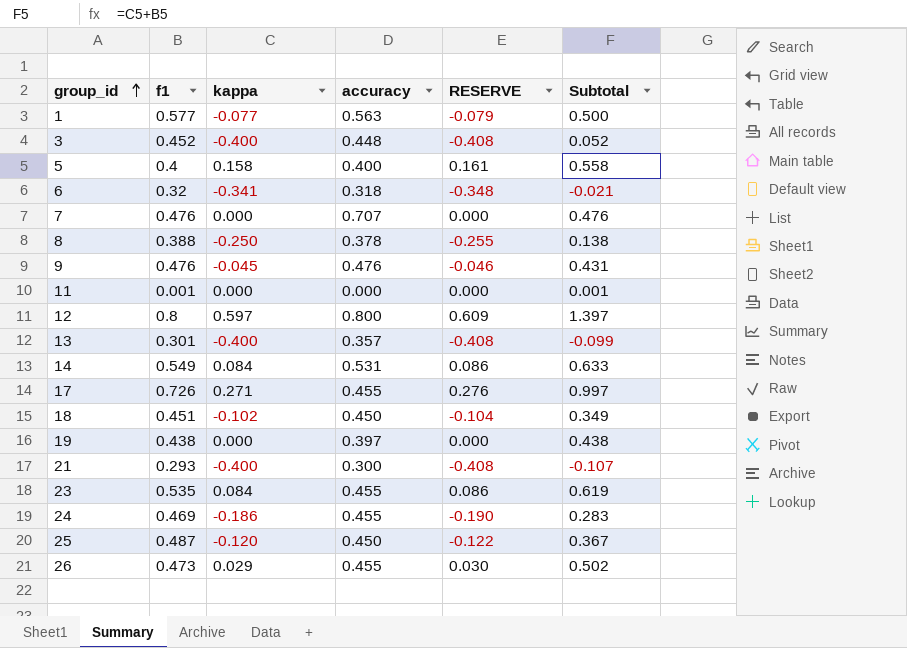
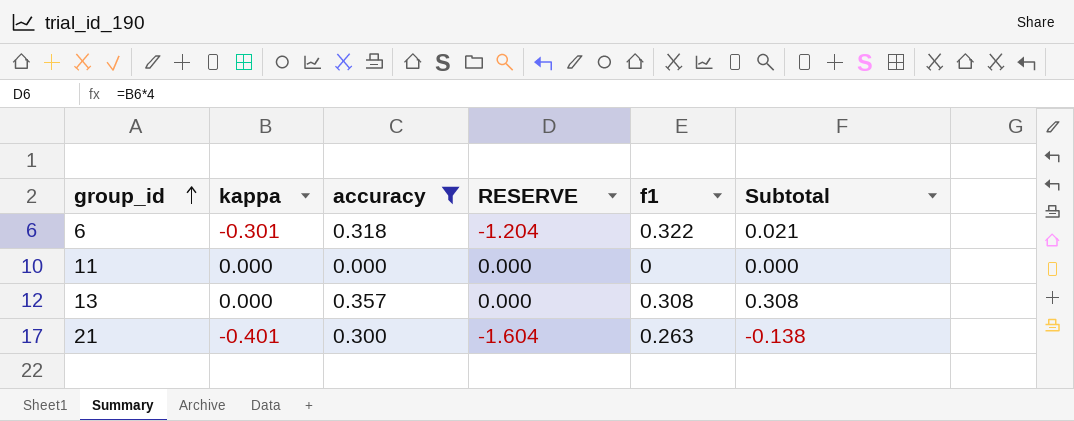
filter: none -> accuracy <= 0.357
column RESERVE | formula: [kappa] * 1.02 -> [kappa] * 4
column f1 | position: 2 -> 5
6 | kappa: -0.341 -> -0.301
6 | f1: 0.32 -> 0.322
6 | Subtotal: -0.021 -> 0.021
11 | f1: 0.001 -> 0
11 | Subtotal: 0.001 -> 0.000
13 | kappa: -0.400 -> 0.000
13 | f1: 0.301 -> 0.308
13 | Subtotal: -0.099 -> 0.308
21 | kappa: -0.400 -> -0.401
21 | f1: 0.293 -> 0.263
21 | Subtotal: -0.107 -> -0.138

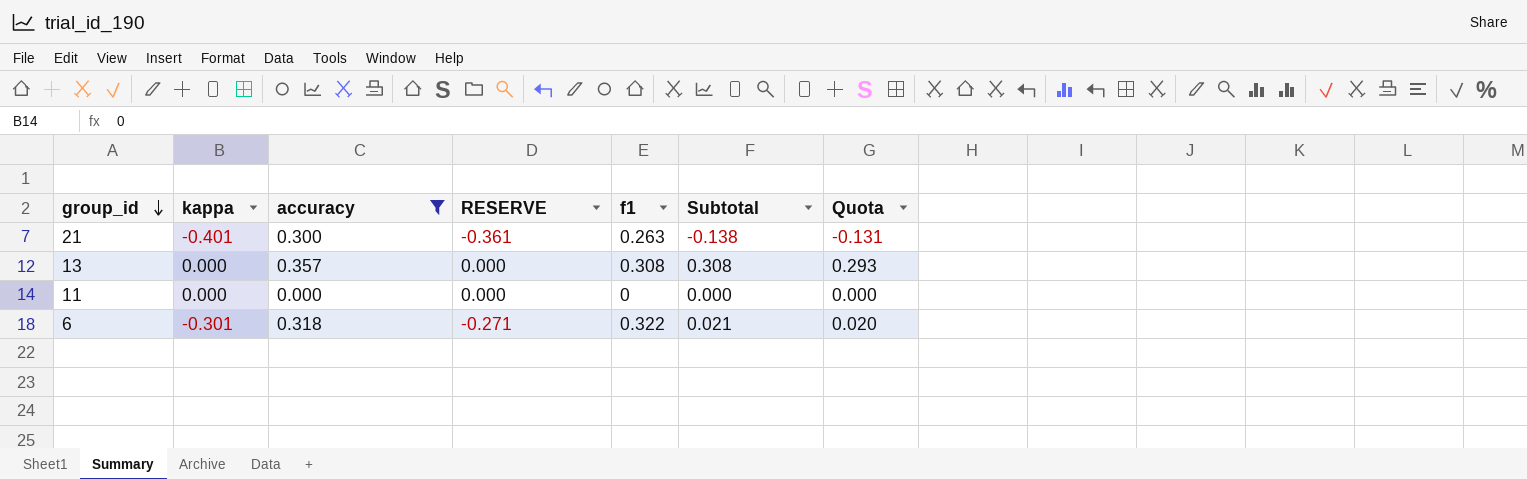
row order: group_id ascending -> group_id descending
column RESERVE | formula: [kappa] * 4 -> [kappa] * 0.9
column Quota | formula: none -> [Subtotal] * 0.95

